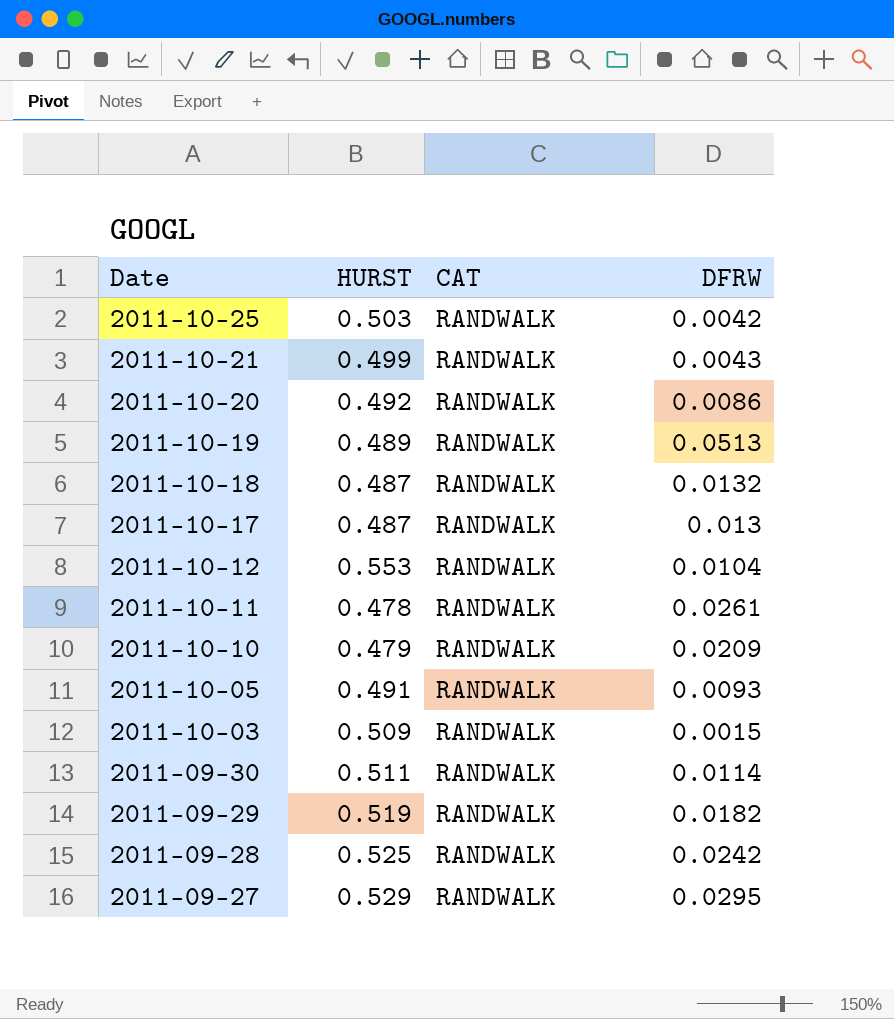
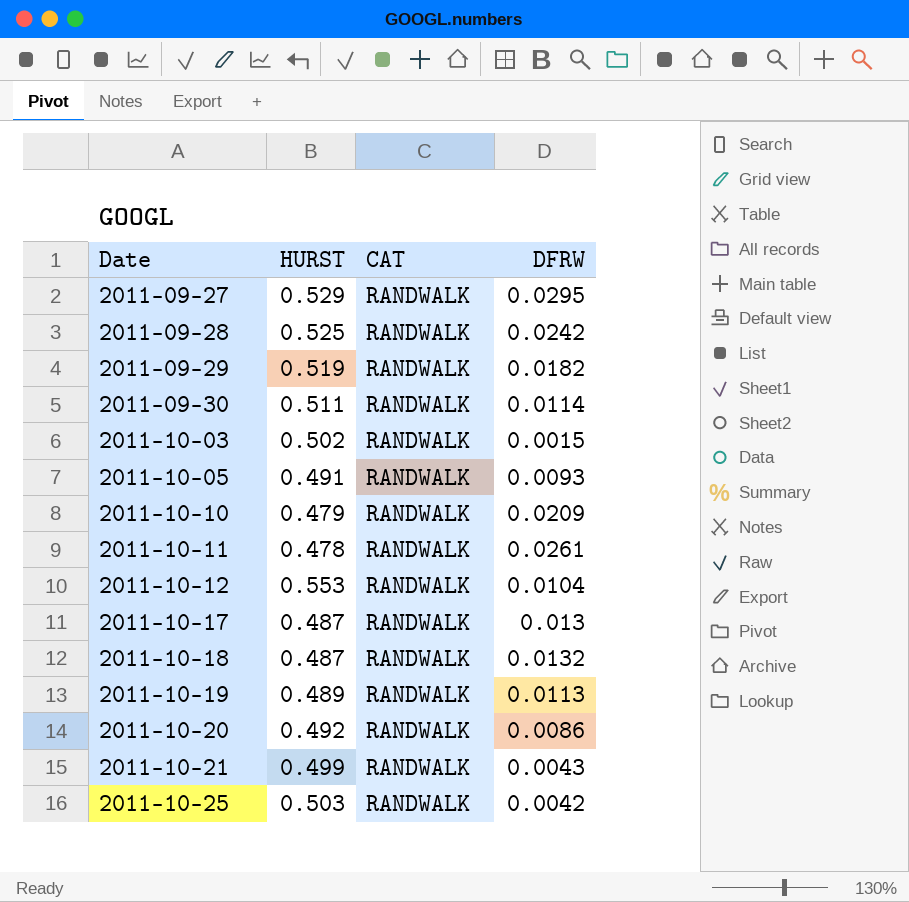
row order: Date descending -> Date ascending
2011-10-03 | HURST: 0.509 -> 0.502
2011-10-19 | DFRW: 0.0513 -> 0.0113

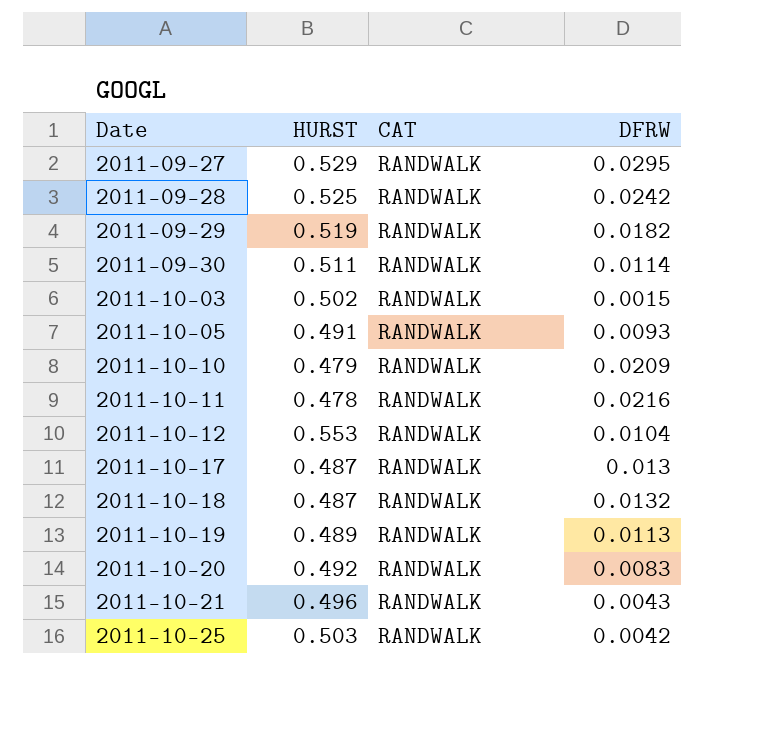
2011-10-11 | DFRW: 0.0261 -> 0.0216
2011-10-20 | DFRW: 0.0086 -> 0.0083
2011-10-21 | HURST: 0.499 -> 0.496

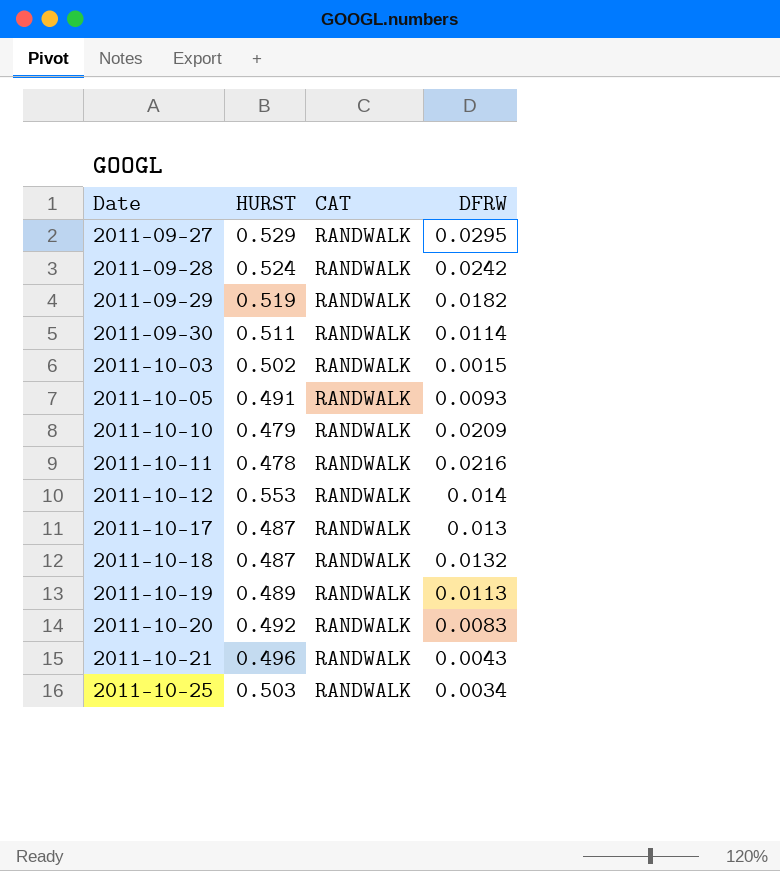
2011-09-28 | HURST: 0.525 -> 0.524
2011-10-12 | DFRW: 0.0104 -> 0.014
2011-10-25 | DFRW: 0.0042 -> 0.0034

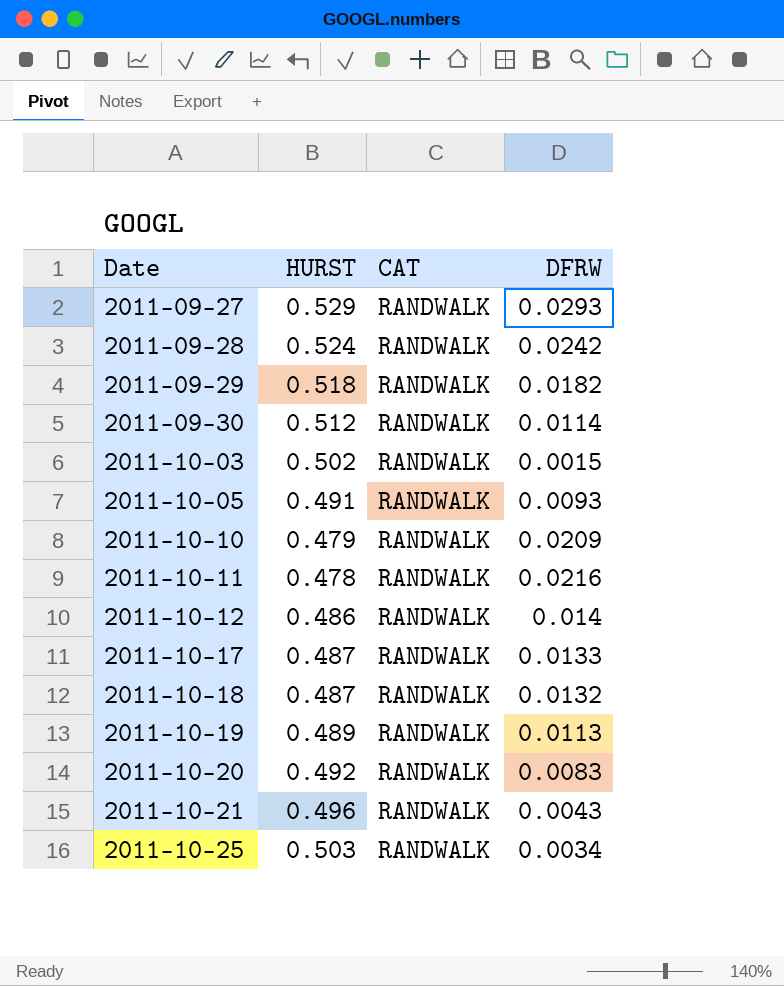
2011-09-27 | DFRW: 0.0295 -> 0.0293
2011-09-29 | HURST: 0.519 -> 0.518
2011-09-30 | HURST: 0.511 -> 0.512
2011-10-12 | HURST: 0.553 -> 0.486
2011-10-17 | DFRW: 0.013 -> 0.0133

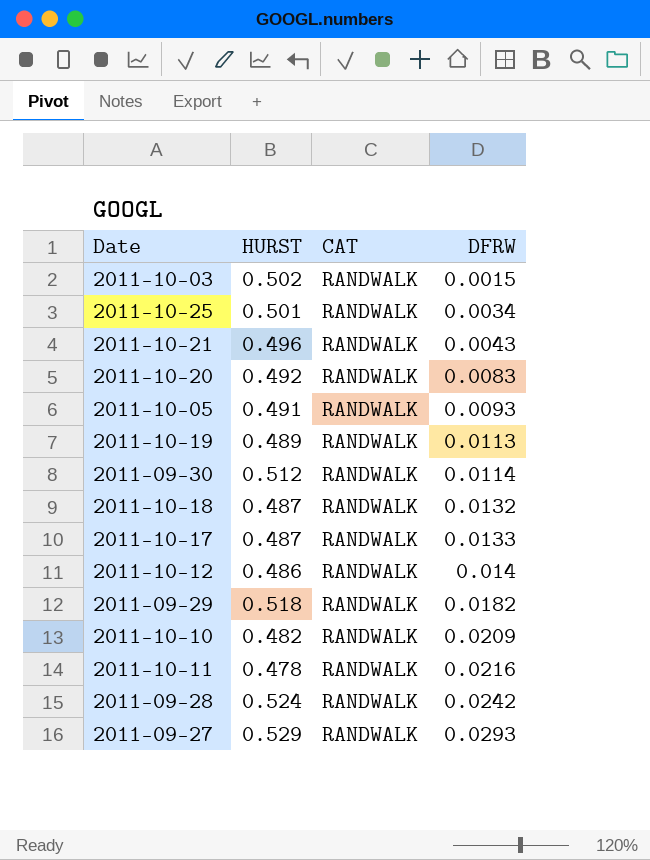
row order: Date ascending -> DFRW ascending
2011-10-25 | HURST: 0.503 -> 0.501
2011-10-10 | HURST: 0.479 -> 0.482

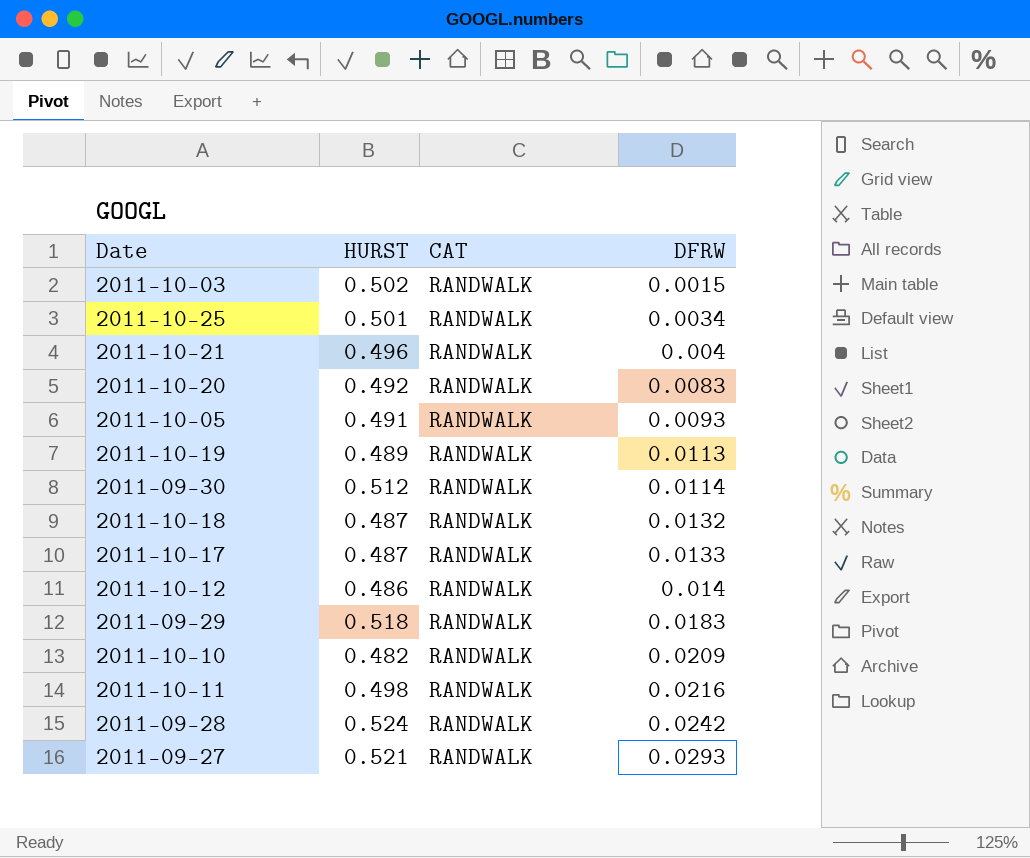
2011-10-21 | DFRW: 0.0043 -> 0.004
2011-09-29 | DFRW: 0.0182 -> 0.0183
2011-10-11 | HURST: 0.478 -> 0.498
2011-09-27 | HURST: 0.529 -> 0.521

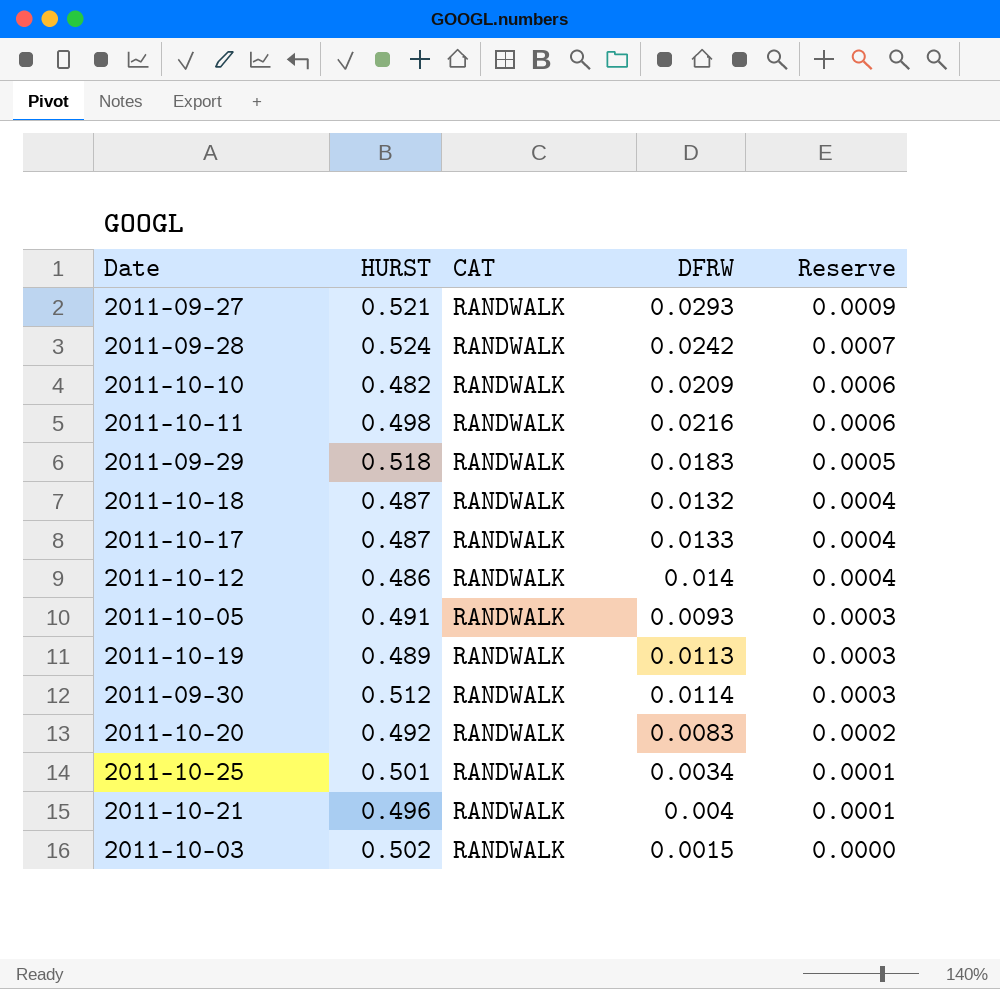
row order: DFRW ascending -> Reserve descending
column Reserve | formula: none -> [DFRW] * 0.03

